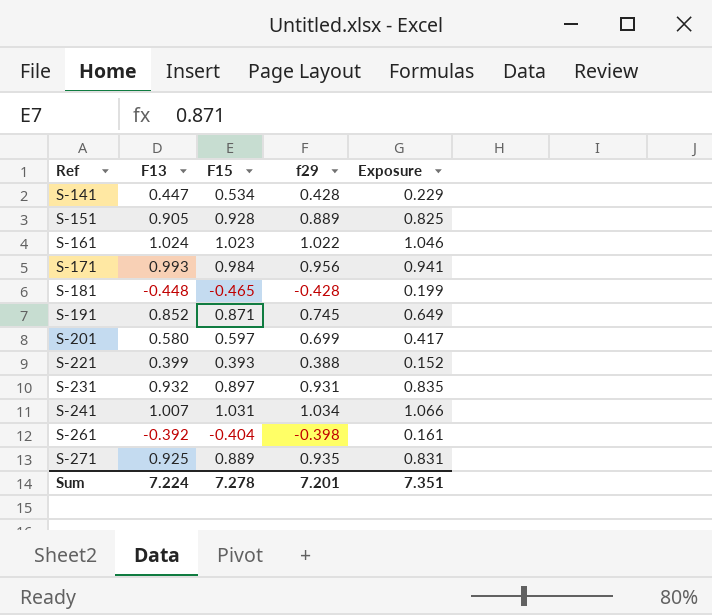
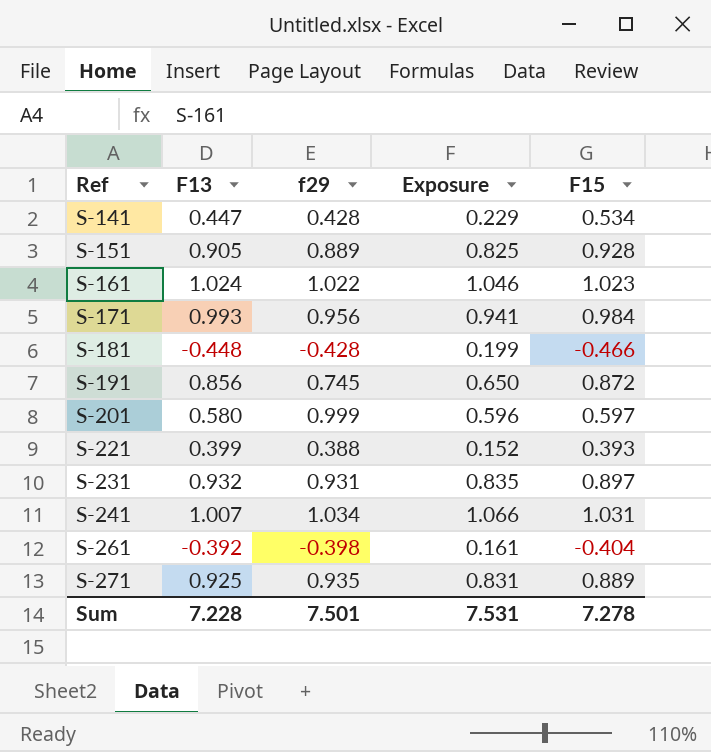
column F15 | position: 3 -> 5
S-181 | F15: -0.465 -> -0.466
S-191 | F13: 0.852 -> 0.856
S-191 | Exposure: 0.649 -> 0.650
S-191 | F15: 0.871 -> 0.872
S-201 | f29: 0.699 -> 0.999
S-201 | Exposure: 0.417 -> 0.596
Sum | F13: 7.224 -> 7.228
Sum | f29: 7.201 -> 7.501
Sum | Exposure: 7.351 -> 7.531

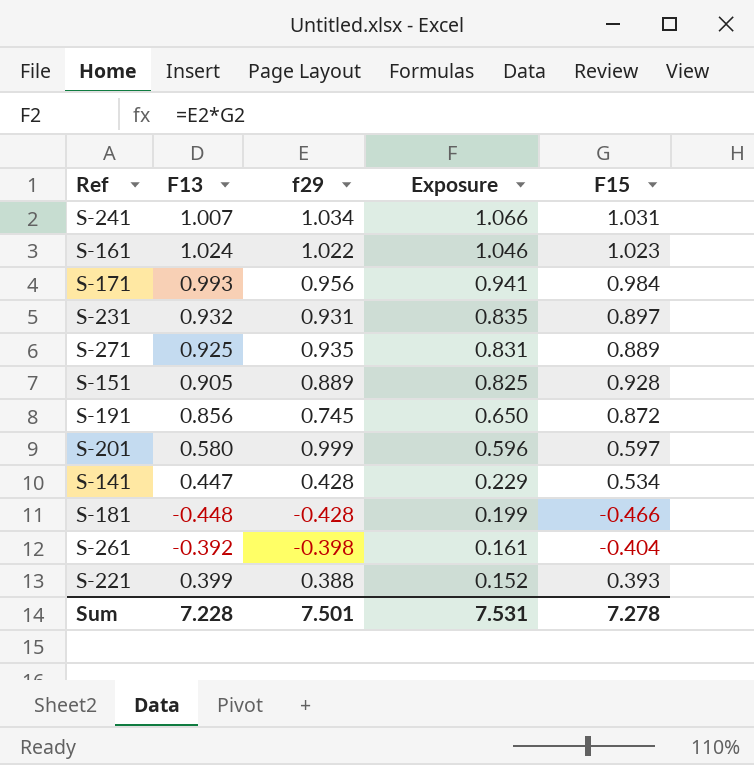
row order: Ref ascending -> Exposure descending

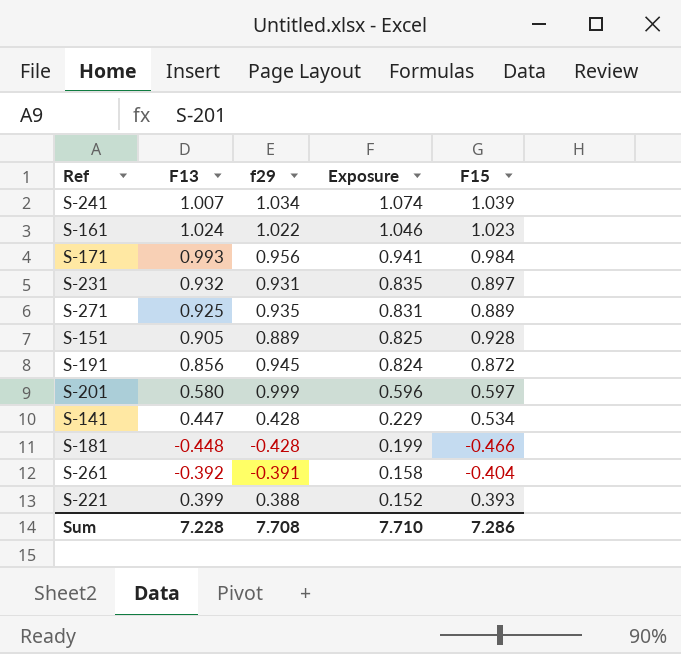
S-241 | Exposure: 1.066 -> 1.074
S-241 | F15: 1.031 -> 1.039
S-191 | f29: 0.745 -> 0.945
S-191 | Exposure: 0.650 -> 0.824
S-261 | f29: -0.398 -> -0.391
S-261 | Exposure: 0.161 -> 0.158
Sum | f29: 7.501 -> 7.708
Sum | Exposure: 7.531 -> 7.710
Sum | F15: 7.278 -> 7.286

